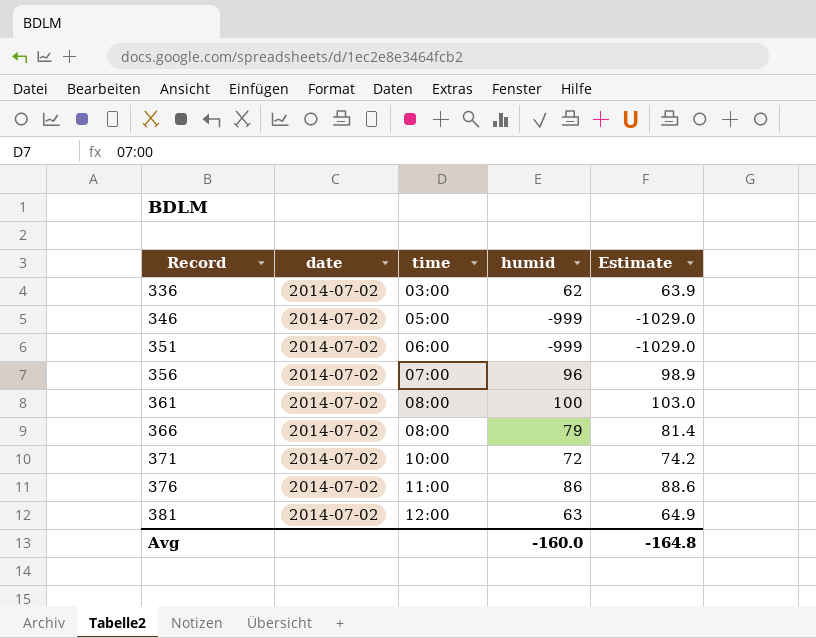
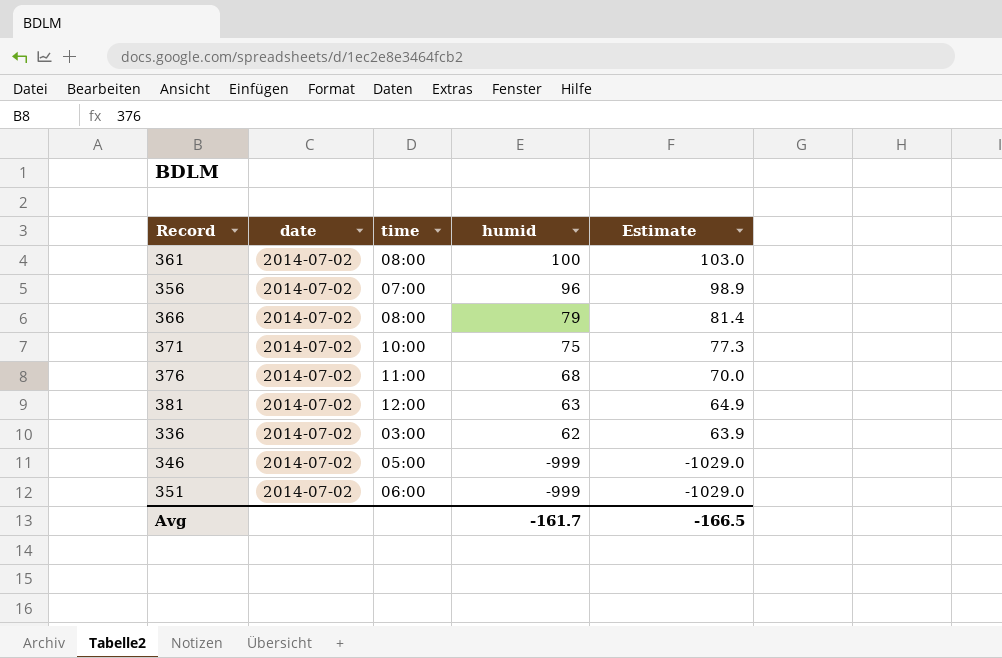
row order: Record ascending -> humid descending
371 | humid: 72 -> 75
371 | Estimate: 74.2 -> 77.3
376 | humid: 86 -> 68
376 | Estimate: 88.6 -> 70.0
Avg | humid: -160.0 -> -161.7
Avg | Estimate: -164.8 -> -166.5

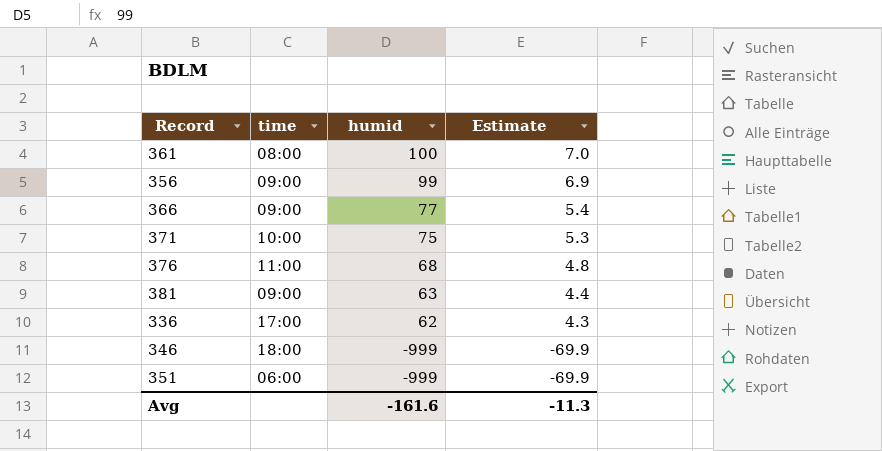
column date | position: 2 -> none
column Estimate | formula: [humid] * 1.03 -> [humid] * 0.07
356 | time: 07:00 -> 09:00
356 | humid: 96 -> 99
366 | time: 08:00 -> 09:00
366 | humid: 79 -> 77
381 | time: 12:00 -> 09:00
336 | time: 03:00 -> 17:00
346 | time: 05:00 -> 18:00
Avg | humid: -161.7 -> -161.6
Avg | Estimate: -166.5 -> -11.3

